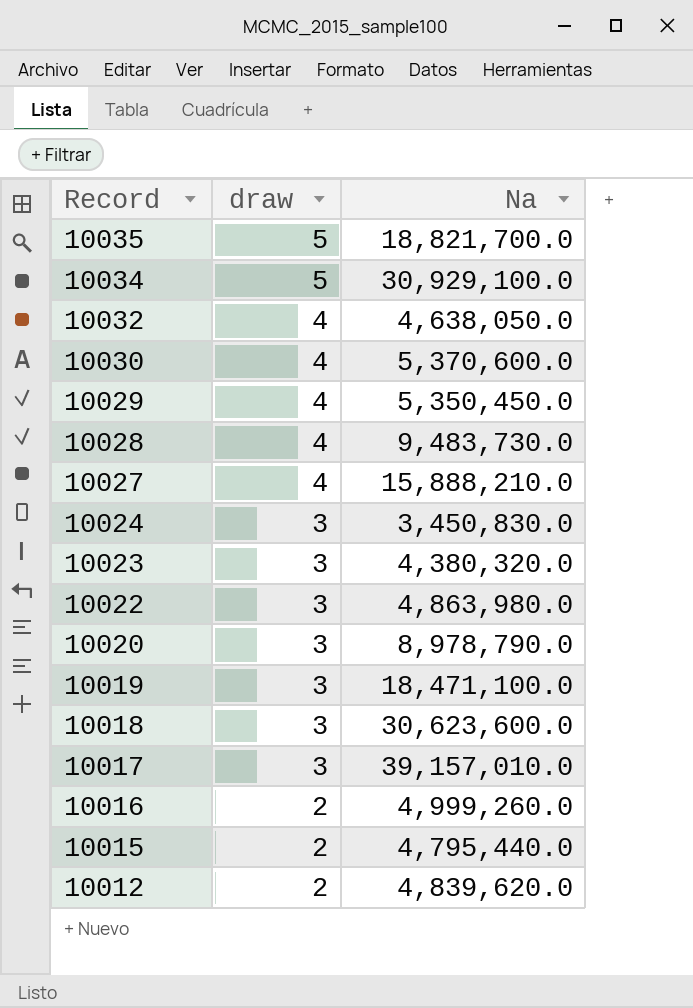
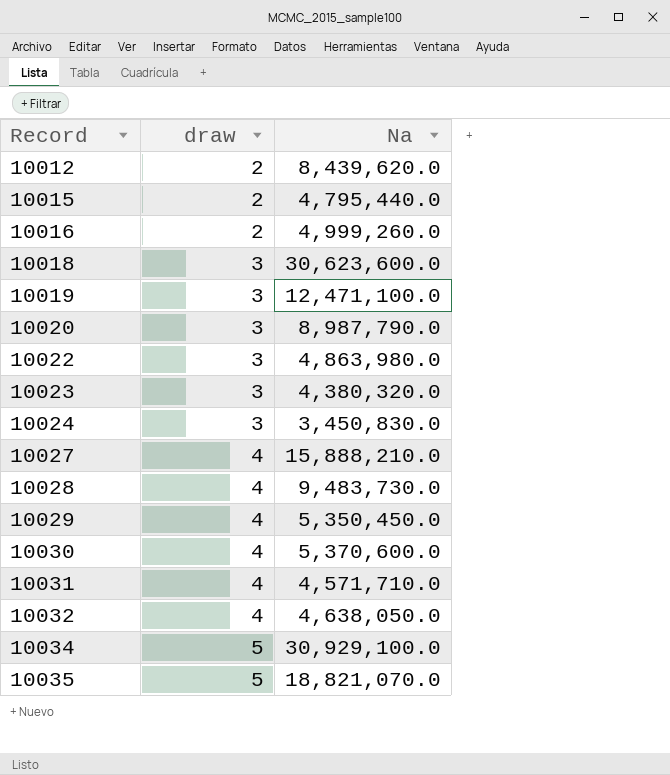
row order: Record descending -> Record ascending
row 10017: 3 | 39,157,010.0 -> none
10012 | Na: 4,839,620.0 -> 8,439,620.0
10019 | Na: 18,471,100.0 -> 12,471,100.0
10020 | Na: 8,978,790.0 -> 8,987,790.0
row 10031: none -> 4 | 4,571,710.0
10035 | Na: 18,821,700.0 -> 18,821,070.0

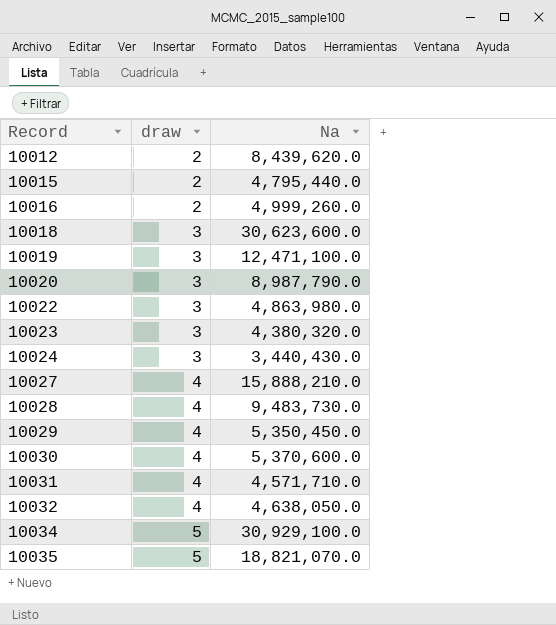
10024 | Na: 3,450,830.0 -> 3,440,430.0

